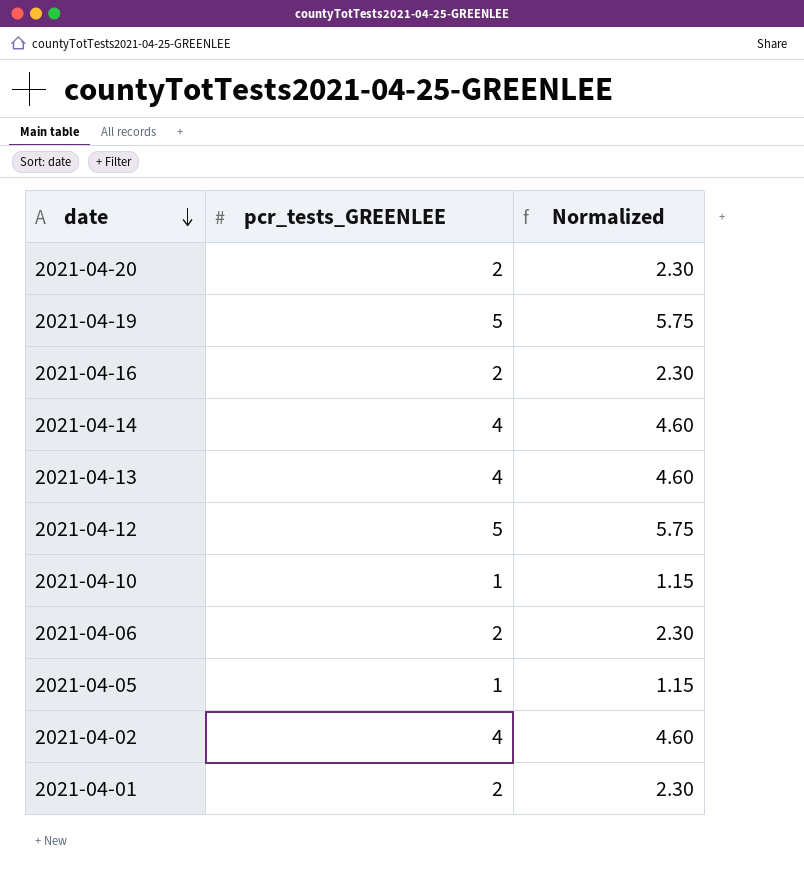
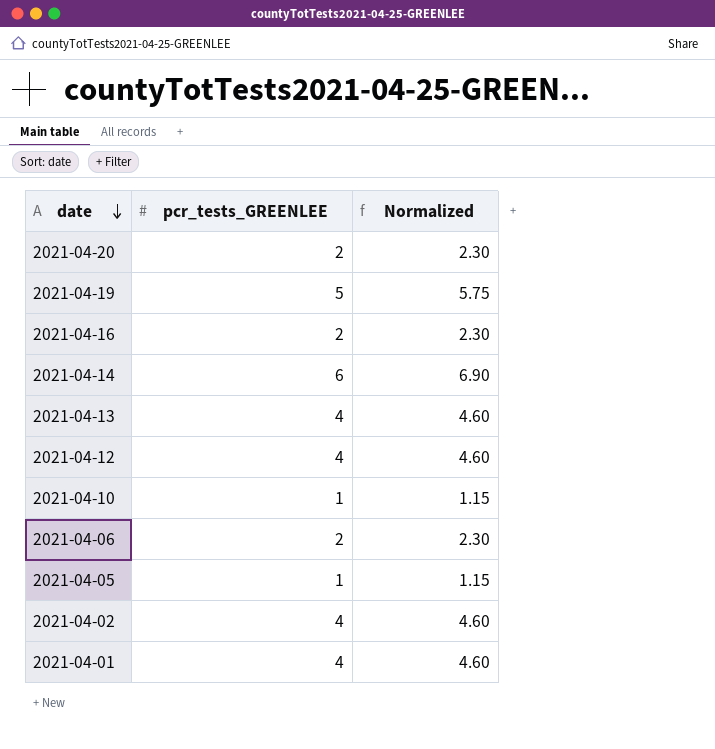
2021-04-14 | pcr_tests_GREENLEE: 4 -> 6
2021-04-14 | Normalized: 4.60 -> 6.90
2021-04-12 | pcr_tests_GREENLEE: 5 -> 4
2021-04-12 | Normalized: 5.75 -> 4.60
2021-04-01 | pcr_tests_GREENLEE: 2 -> 4
2021-04-01 | Normalized: 2.30 -> 4.60

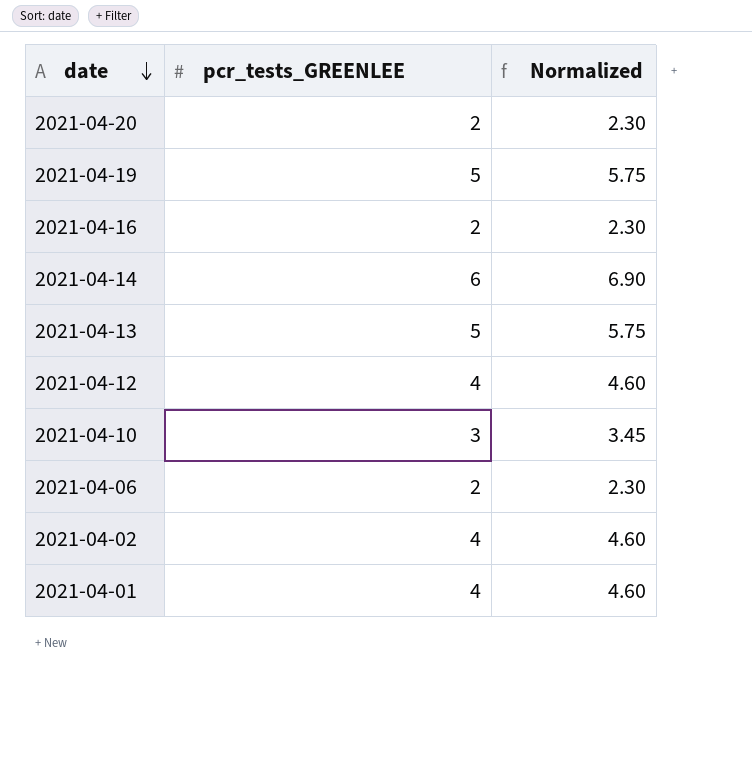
row 2021-04-05: 1 | 1.15 -> none
2021-04-13 | pcr_tests_GREENLEE: 4 -> 5
2021-04-13 | Normalized: 4.60 -> 5.75
2021-04-10 | pcr_tests_GREENLEE: 1 -> 3
2021-04-10 | Normalized: 1.15 -> 3.45

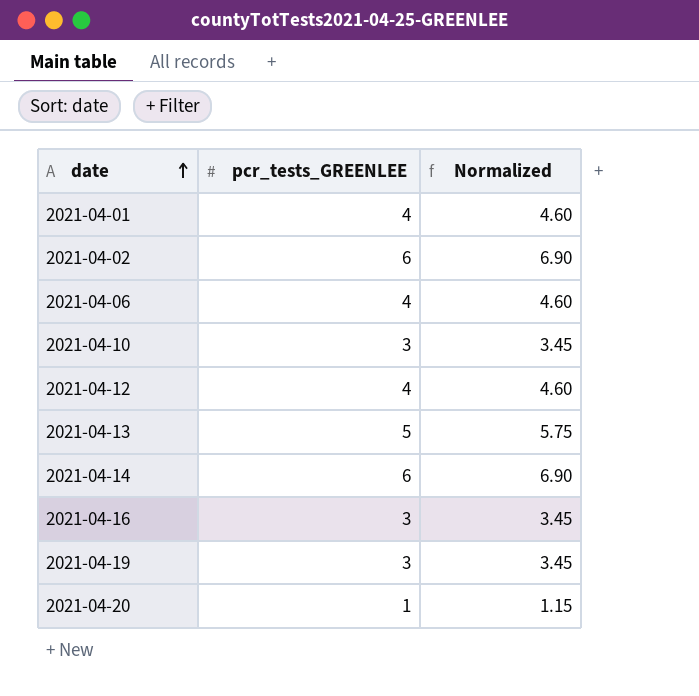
row order: date descending -> date ascending
2021-04-02 | pcr_tests_GREENLEE: 4 -> 6
2021-04-02 | Normalized: 4.60 -> 6.90
2021-04-06 | pcr_tests_GREENLEE: 2 -> 4
2021-04-06 | Normalized: 2.30 -> 4.60
2021-04-16 | pcr_tests_GREENLEE: 2 -> 3
2021-04-16 | Normalized: 2.30 -> 3.45
2021-04-19 | pcr_tests_GREENLEE: 5 -> 3
2021-04-19 | Normalized: 5.75 -> 3.45
2021-04-20 | pcr_tests_GREENLEE: 2 -> 1
2021-04-20 | Normalized: 2.30 -> 1.15

